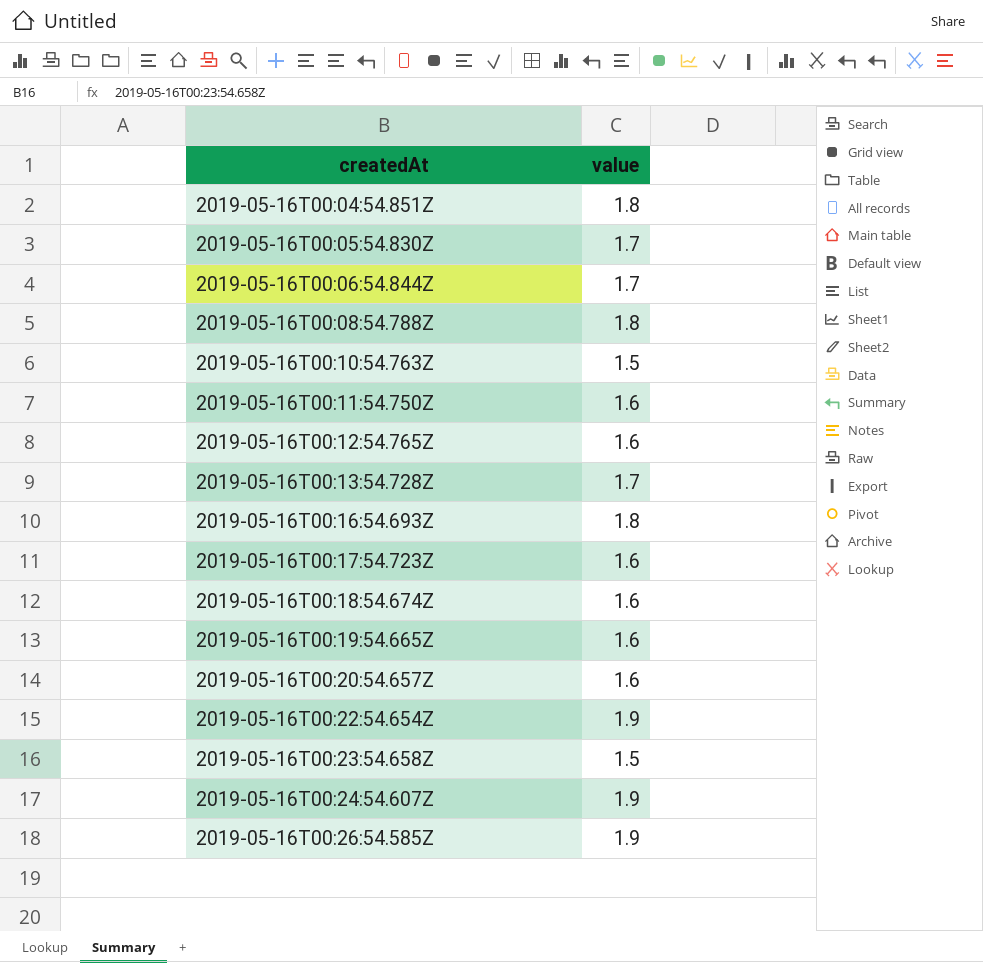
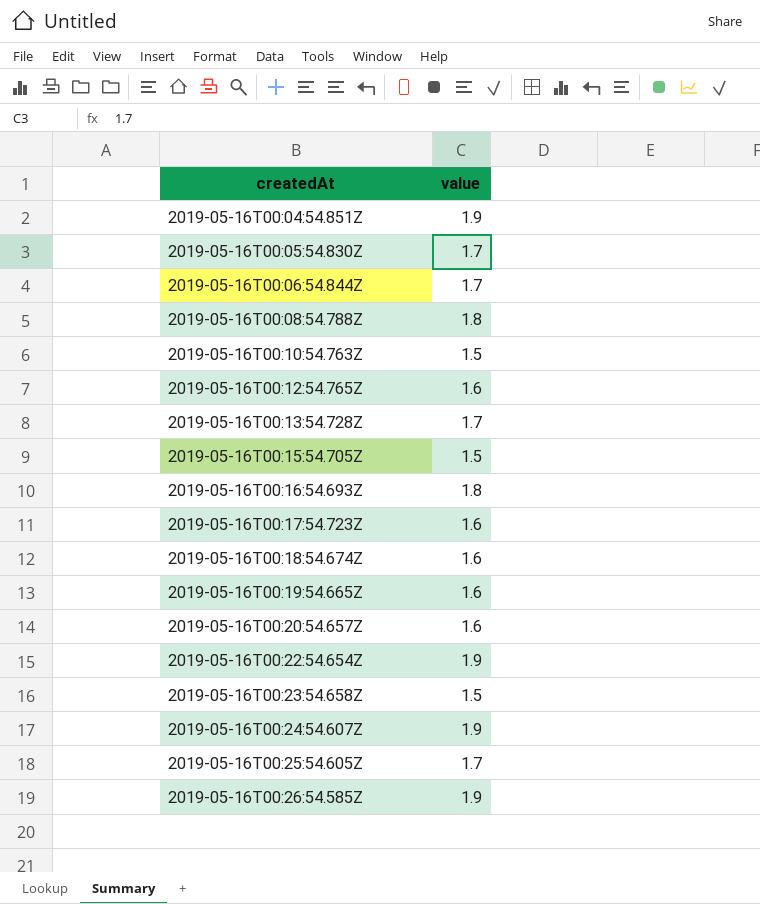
row 2019-05-16T00:11:54.750Z: 1.6 -> none
2019-05-16T00:04:54.851Z | value: 1.8 -> 1.9
row 2019-05-16T00:15:54.705Z: none -> 1.5
row 2019-05-16T00:25:54.605Z: none -> 1.7

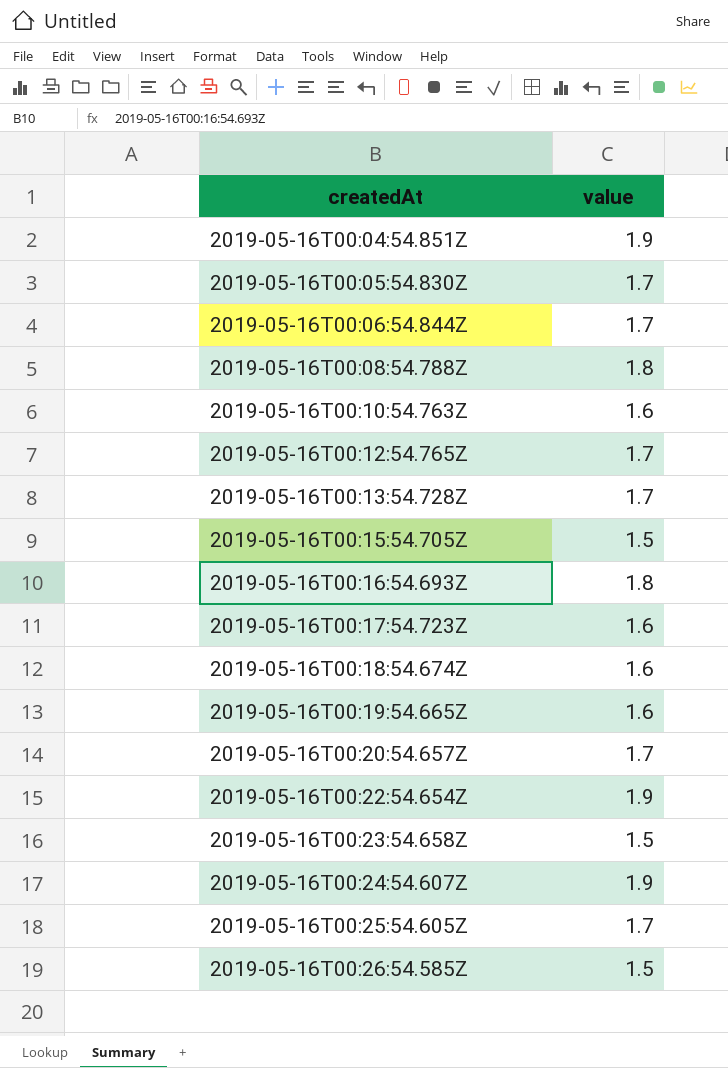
2019-05-16T00:10:54.763Z | value: 1.5 -> 1.6
2019-05-16T00:12:54.765Z | value: 1.6 -> 1.7
2019-05-16T00:20:54.657Z | value: 1.6 -> 1.7
2019-05-16T00:26:54.585Z | value: 1.9 -> 1.5

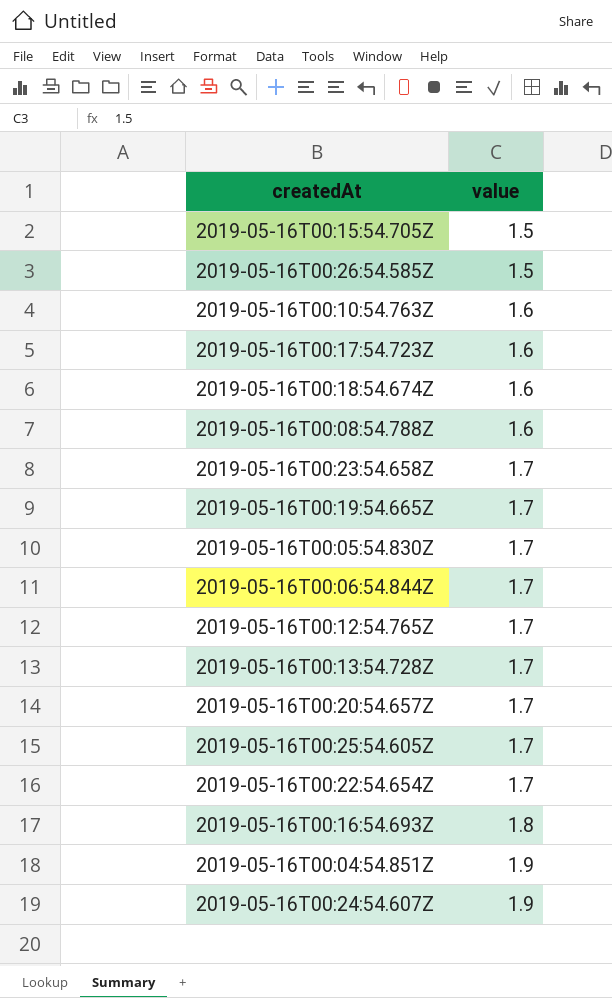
row order: createdAt ascending -> value ascending
2019-05-16T00:08:54.788Z | value: 1.8 -> 1.6
2019-05-16T00:23:54.658Z | value: 1.5 -> 1.7
2019-05-16T00:19:54.665Z | value: 1.6 -> 1.7
2019-05-16T00:22:54.654Z | value: 1.9 -> 1.7

